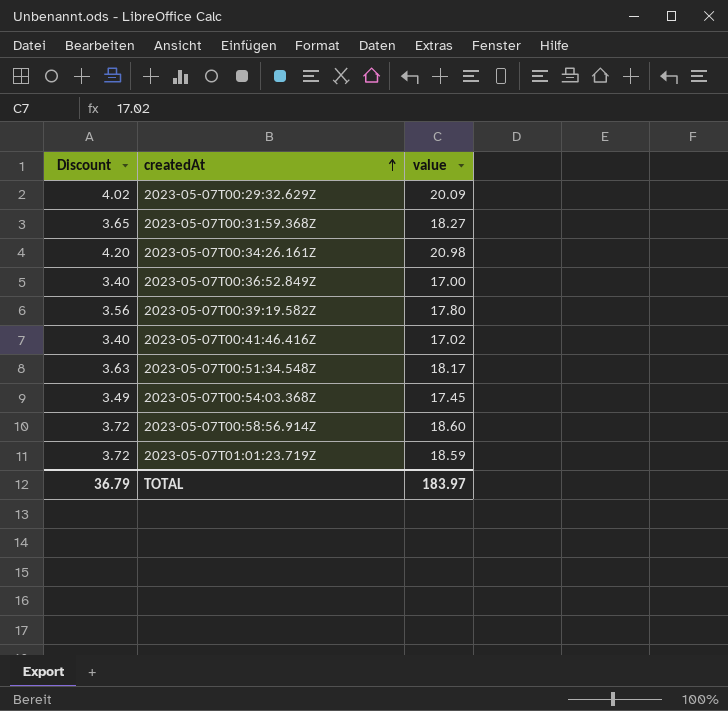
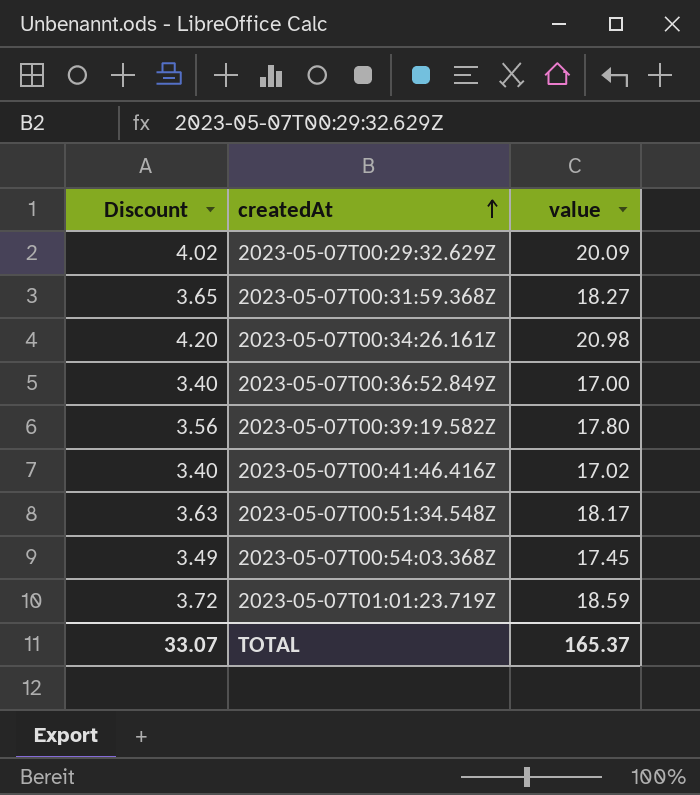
row 2023-05-07T00:58:56.914Z: 3.72 | 18.60 -> none
TOTAL | Discount: 36.79 -> 33.07
TOTAL | value: 183.97 -> 165.37

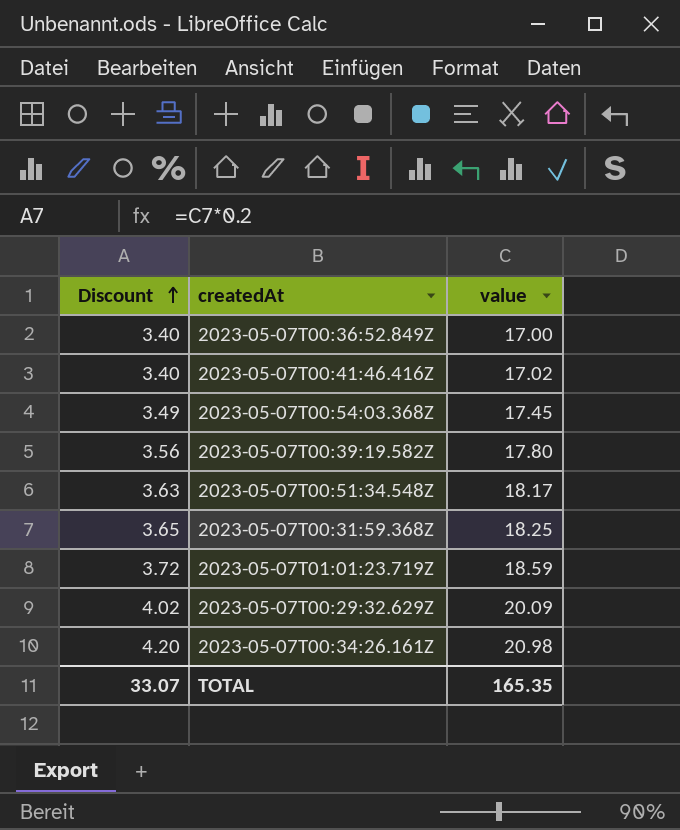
row order: createdAt ascending -> Discount ascending
2023-05-07T00:31:59.368Z | value: 18.27 -> 18.25
TOTAL | value: 165.37 -> 165.35

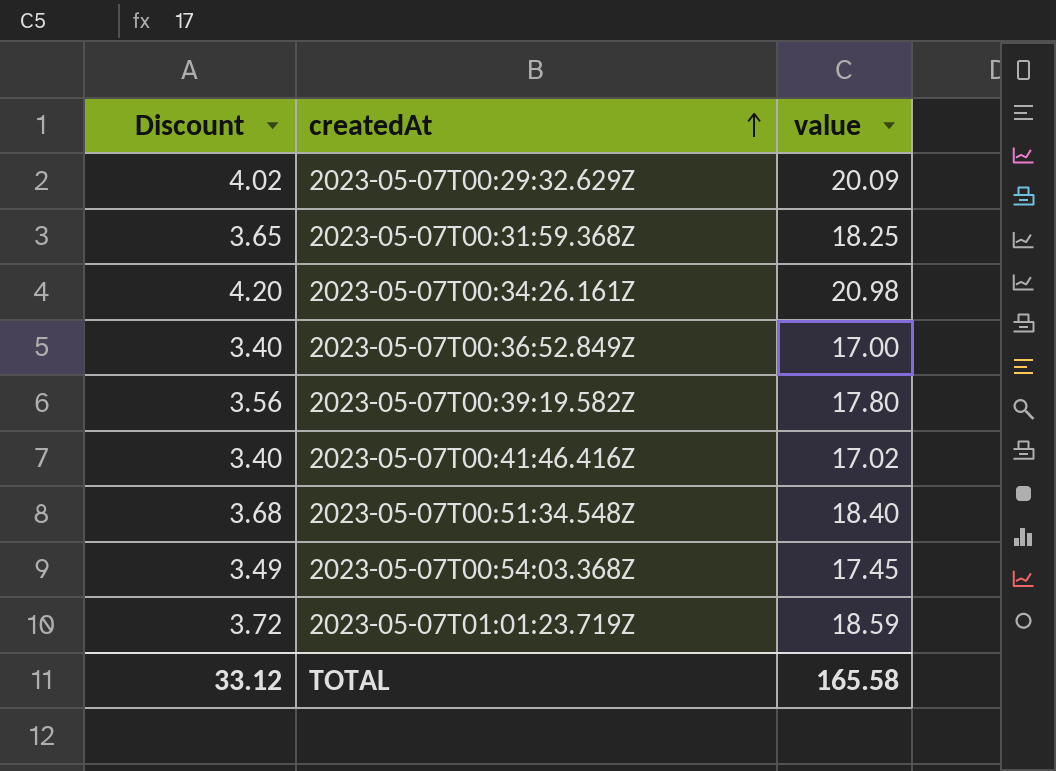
row order: Discount ascending -> createdAt ascending
2023-05-07T00:51:34.548Z | Discount: 3.63 -> 3.68
2023-05-07T00:51:34.548Z | value: 18.17 -> 18.40
TOTAL | Discount: 33.07 -> 33.12
TOTAL | value: 165.35 -> 165.58

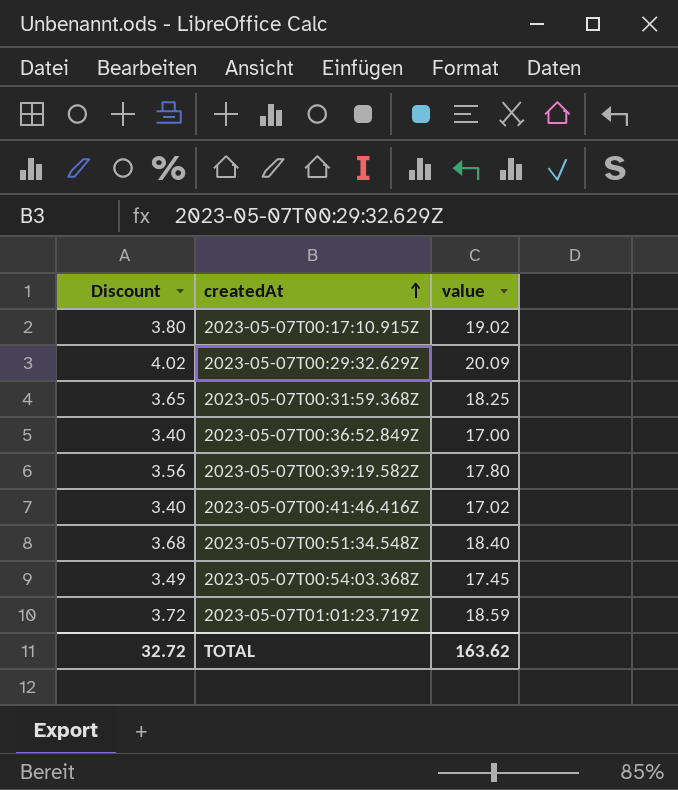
row 2023-05-07T00:34:26.161Z: 4.20 | 20.98 -> none
row 2023-05-07T00:17:10.915Z: none -> 3.80 | 19.02
TOTAL | Discount: 33.12 -> 32.72
TOTAL | value: 165.58 -> 163.62

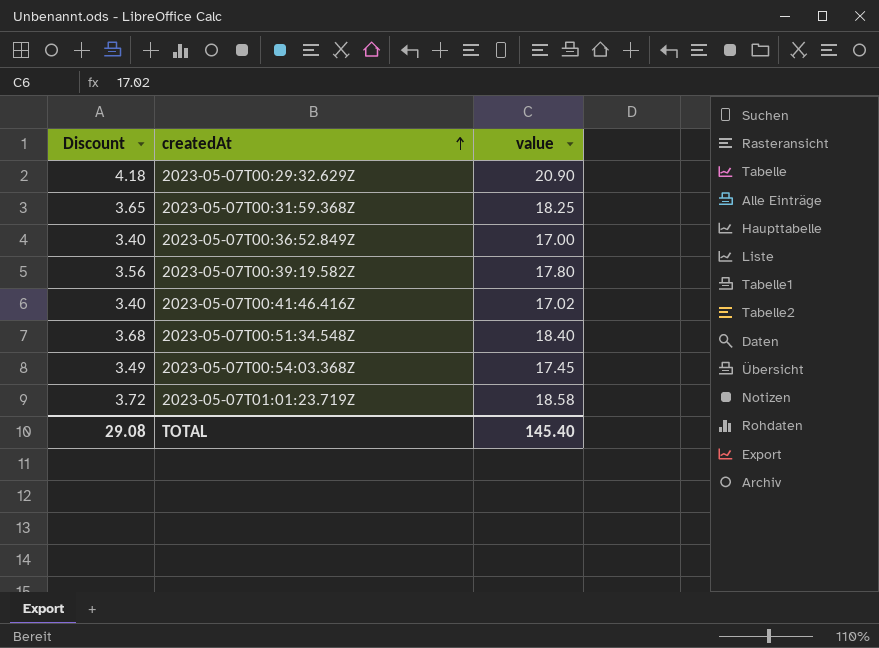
row 2023-05-07T00:17:10.915Z: 3.80 | 19.02 -> none
2023-05-07T00:29:32.629Z | Discount: 4.02 -> 4.18
2023-05-07T00:29:32.629Z | value: 20.09 -> 20.90
2023-05-07T01:01:23.719Z | value: 18.59 -> 18.58
TOTAL | Discount: 32.72 -> 29.08
TOTAL | value: 163.62 -> 145.40

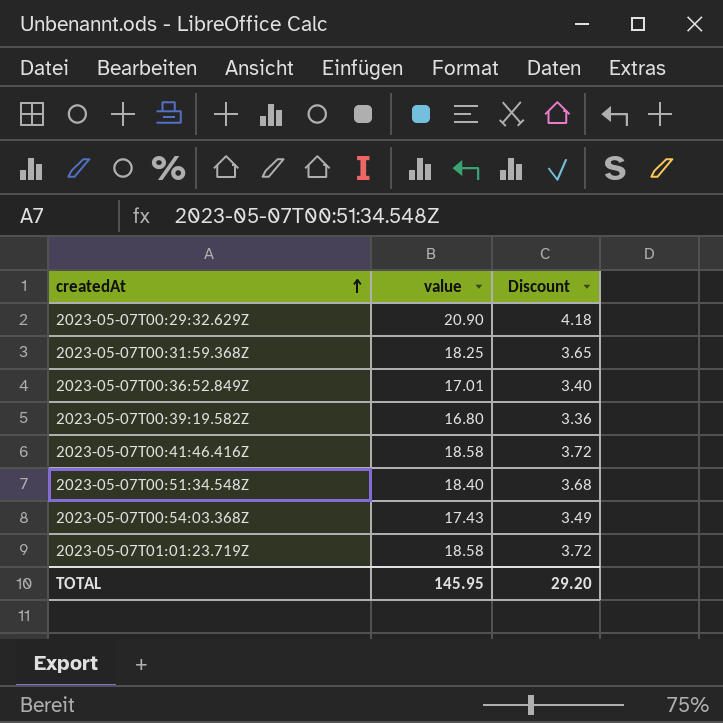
column Discount | position: 1 -> 3
2023-05-07T00:36:52.849Z | value: 17.00 -> 17.01
2023-05-07T00:39:19.582Z | value: 17.80 -> 16.80
2023-05-07T00:39:19.582Z | Discount: 3.56 -> 3.36
2023-05-07T00:41:46.416Z | value: 17.02 -> 18.58
2023-05-07T00:41:46.416Z | Discount: 3.40 -> 3.72
2023-05-07T00:54:03.368Z | value: 17.45 -> 17.43
TOTAL | value: 145.40 -> 145.95
TOTAL | Discount: 29.08 -> 29.20

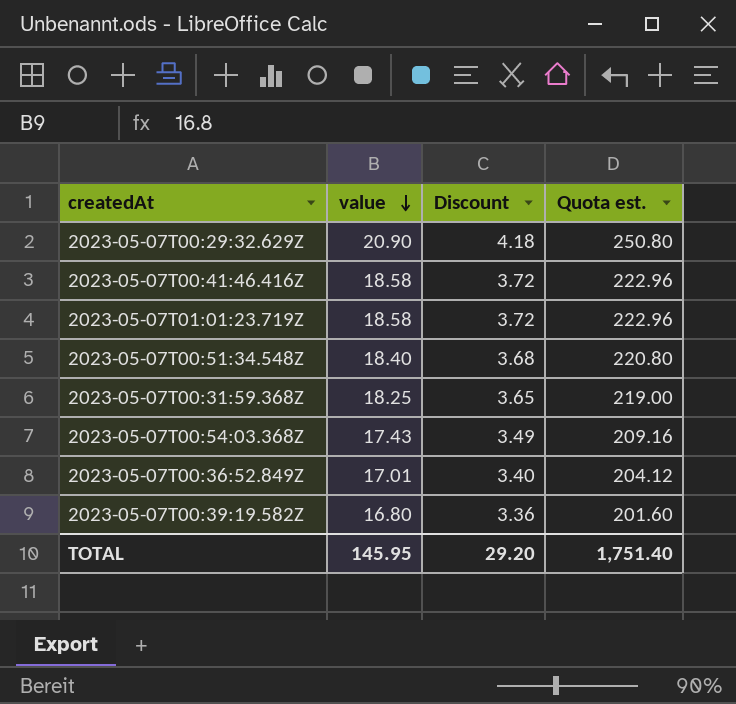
row order: createdAt ascending -> value descending
column Quota est. | formula: none -> [value] * 12

